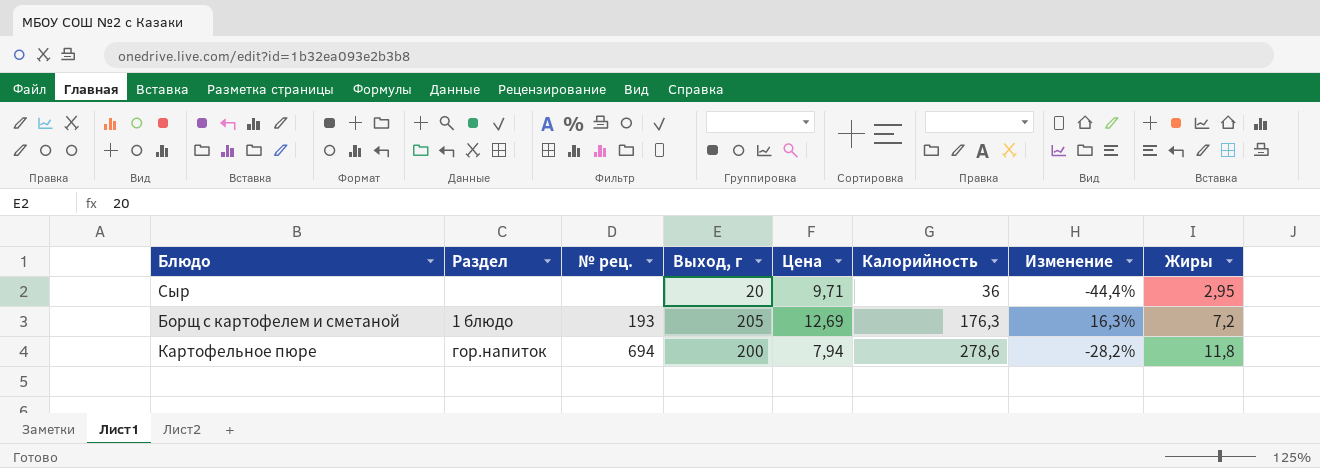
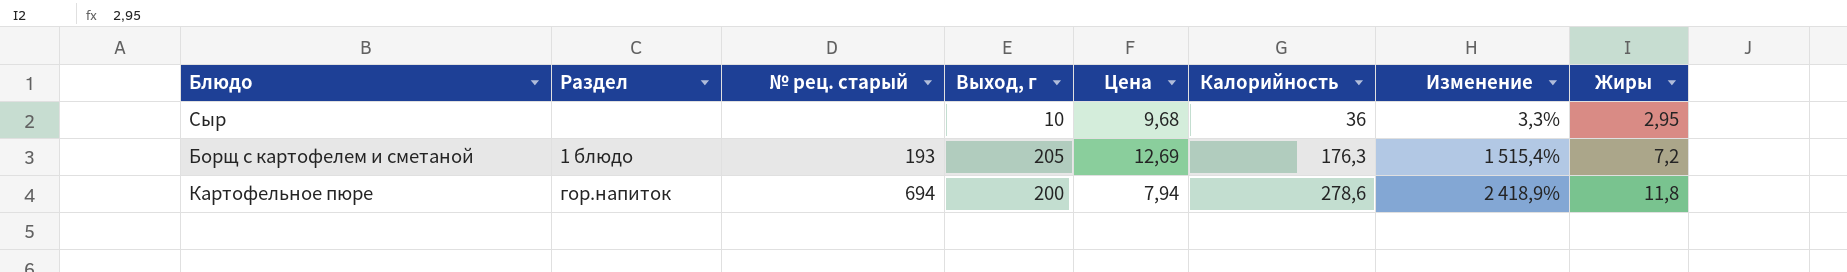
column name: № рец. -> № рец. старый
column Изменение | formula: ([Выход, г] - [Калорийность]) / [Калорийность] -> ([Выход, г] - [Цена]) / [Цена]
Сыр | Выход, г: 20 -> 10
Сыр | Цена: 9,71 -> 9,68

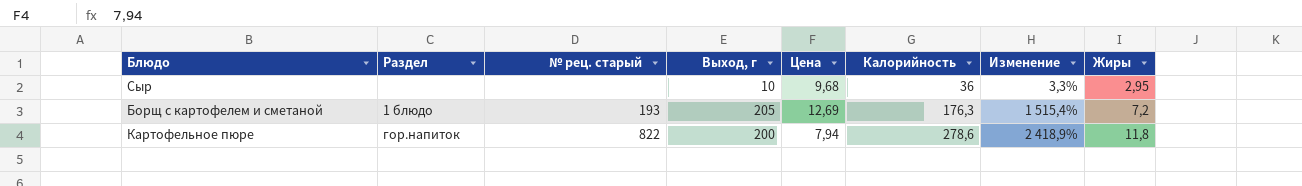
Картофельное пюре | № рец. старый: 694 -> 822

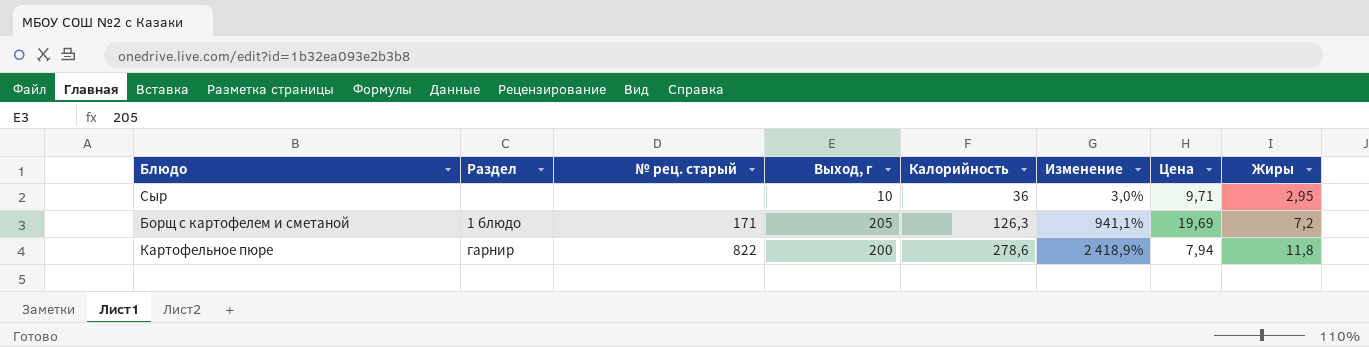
column Цена | position: 5 -> 7
Сыр | Изменение: 3,3% -> 3,0%
Сыр | Цена: 9,68 -> 9,71
Борщ с картофелем и сметаной | № рец. старый: 193 -> 171
Борщ с картофелем и сметаной | Калорийность: 176,3 -> 126,3
Борщ с картофелем и сметаной | Изменение: 1 515,4% -> 941,1%
Борщ с картофелем и сметаной | Цена: 12,69 -> 19,69
Картофельное пюре | Раздел: гор.напиток -> гарнир

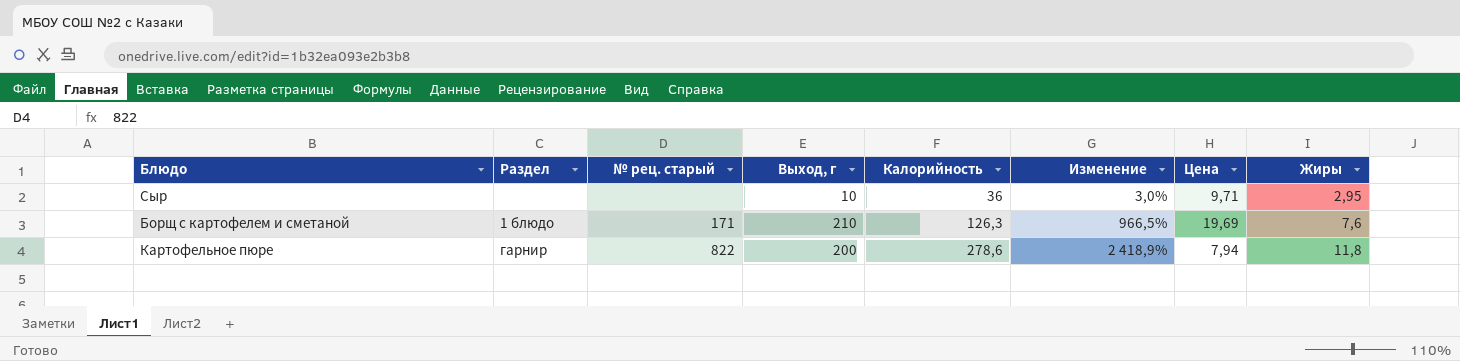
Борщ с картофелем и сметаной | Выход, г: 205 -> 210
Борщ с картофелем и сметаной | Изменение: 941,1% -> 966,5%
Борщ с картофелем и сметаной | Жиры: 7,2 -> 7,6

